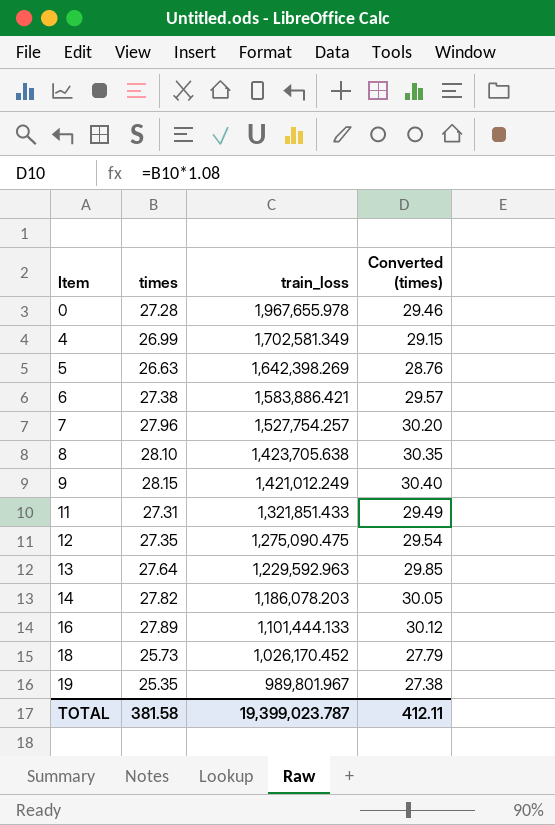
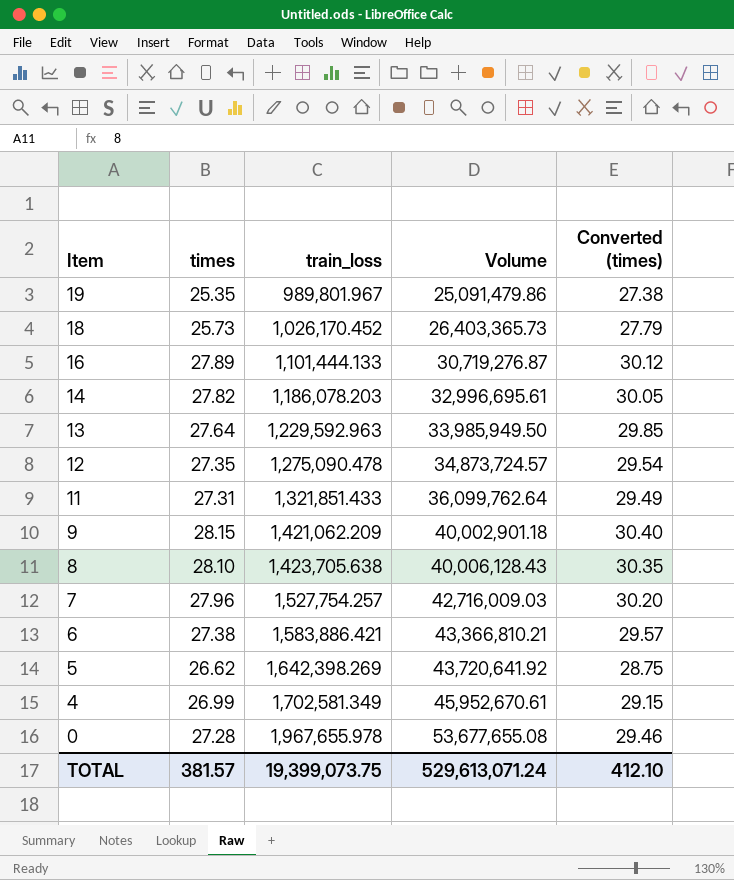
row order: Item ascending -> Item descending
column Volume | formula: none -> [times] * [train_loss]
12 | train_loss: 1,275,090.475 -> 1,275,090.478
9 | train_loss: 1,421,012.249 -> 1,421,062.209
5 | times: 26.63 -> 26.62
5 | Converted (times): 28.76 -> 28.75
TOTAL | times: 381.58 -> 381.57
TOTAL | train_loss: 19,399,023.787 -> 19,399,073.75
TOTAL | Converted (times): 412.11 -> 412.10

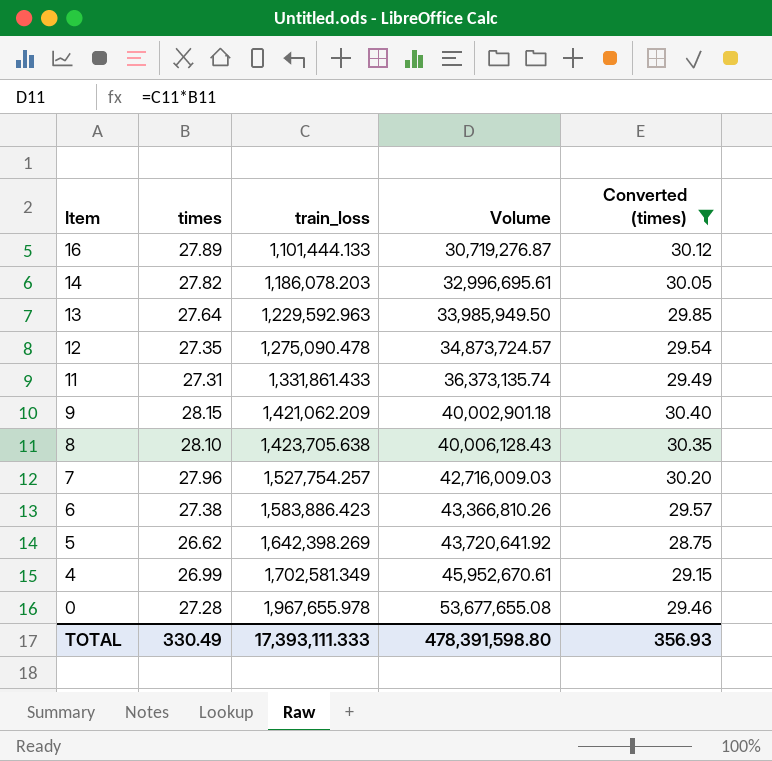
filter: none -> Converted (times) >= 28.75
11 | train_loss: 1,321,851.433 -> 1,331,861.433
11 | Volume: 36,099,762.64 -> 36,373,135.74
6 | train_loss: 1,583,886.421 -> 1,583,886.423
6 | Volume: 43,366,810.21 -> 43,366,810.26
TOTAL | times: 381.57 -> 330.49
TOTAL | train_loss: 19,399,073.75 -> 17,393,111.333
TOTAL | Volume: 529,613,071.24 -> 478,391,598.80
TOTAL | Converted (times): 412.10 -> 356.93

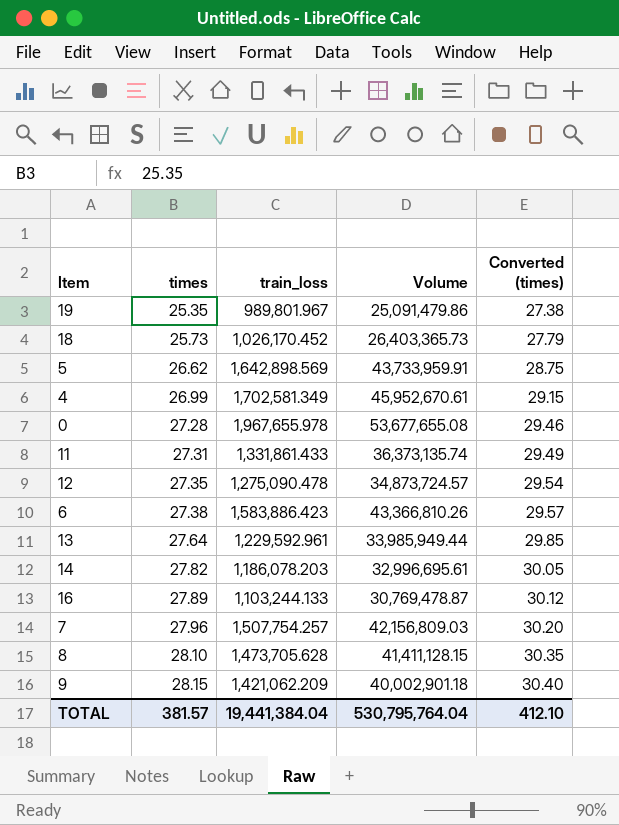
filter: Converted (times) >= 28.75 -> none
row order: Item descending -> times ascending
5 | train_loss: 1,642,398.269 -> 1,642,898.569
5 | Volume: 43,720,641.92 -> 43,733,959.91
13 | train_loss: 1,229,592.963 -> 1,229,592.961
13 | Volume: 33,985,949.50 -> 33,985,949.44
16 | train_loss: 1,101,444.133 -> 1,103,244.133
16 | Volume: 30,719,276.87 -> 30,769,478.87
7 | train_loss: 1,527,754.257 -> 1,507,754.257
7 | Volume: 42,716,009.03 -> 42,156,809.03
8 | train_loss: 1,423,705.638 -> 1,473,705.628
8 | Volume: 40,006,128.43 -> 41,411,128.15
TOTAL | times: 330.49 -> 381.57
TOTAL | train_loss: 17,393,111.333 -> 19,441,384.04
TOTAL | Volume: 478,391,598.80 -> 530,795,764.04
TOTAL | Converted (times): 356.93 -> 412.10

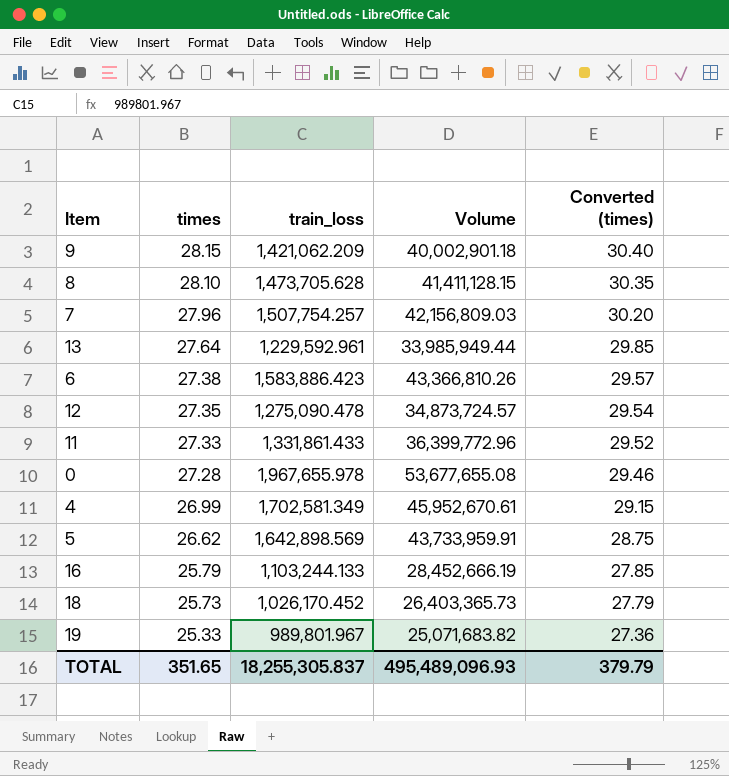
row order: times ascending -> times descending
row 14: 27.82 | 1,186,078.203 | 32,996,695.61 | 30.05 -> none
11 | times: 27.31 -> 27.33
11 | Volume: 36,373,135.74 -> 36,399,772.96
11 | Converted (times): 29.49 -> 29.52
16 | times: 27.89 -> 25.79
16 | Volume: 30,769,478.87 -> 28,452,666.19
16 | Converted (times): 30.12 -> 27.85
19 | times: 25.35 -> 25.33
19 | Volume: 25,091,479.86 -> 25,071,683.82
19 | Converted (times): 27.38 -> 27.36
TOTAL | times: 381.57 -> 351.65
TOTAL | train_loss: 19,441,384.04 -> 18,255,305.837
TOTAL | Volume: 530,795,764.04 -> 495,489,096.93
TOTAL | Converted (times): 412.10 -> 379.79

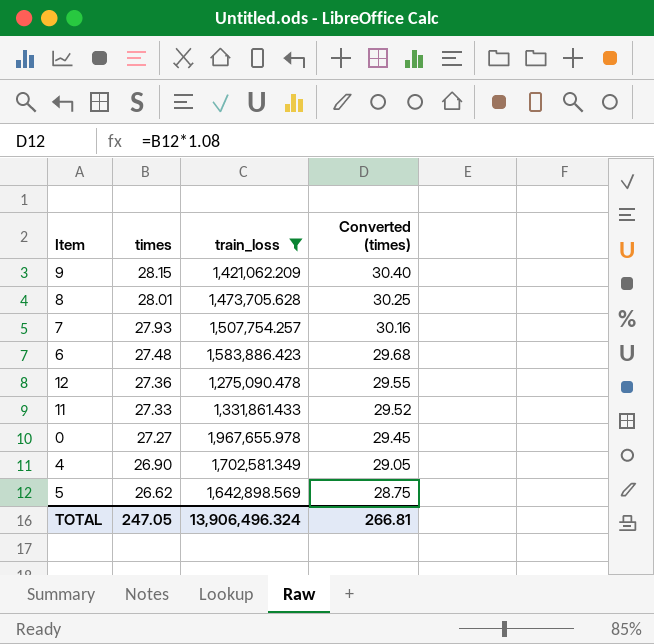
filter: none -> train_loss >= 1,275,090.478
column Volume | formula: [times] * [train_loss] -> none
8 | times: 28.10 -> 28.01
8 | Converted (times): 30.35 -> 30.25
7 | times: 27.96 -> 27.93
7 | Converted (times): 30.20 -> 30.16
6 | times: 27.38 -> 27.48
6 | Converted (times): 29.57 -> 29.68
12 | times: 27.35 -> 27.36
12 | Converted (times): 29.54 -> 29.55
0 | times: 27.28 -> 27.27
0 | Converted (times): 29.46 -> 29.45
4 | times: 26.99 -> 26.90
4 | Converted (times): 29.15 -> 29.05
TOTAL | times: 351.65 -> 247.05
TOTAL | train_loss: 18,255,305.837 -> 13,906,496.324
TOTAL | Converted (times): 379.79 -> 266.81

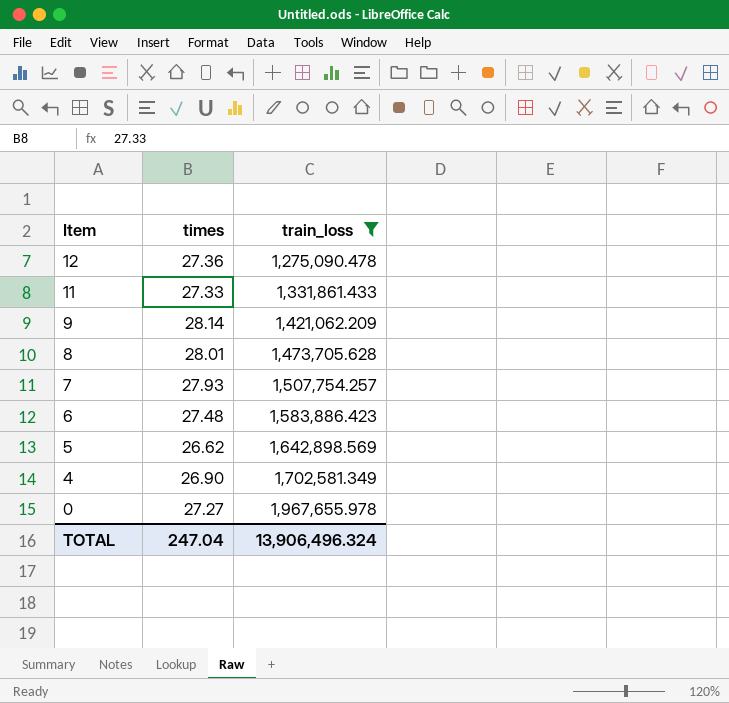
row order: times descending -> Item descending
column Converted (times) | formula: [times] * 1.08 -> none
9 | times: 28.15 -> 28.14
TOTAL | times: 247.05 -> 247.04

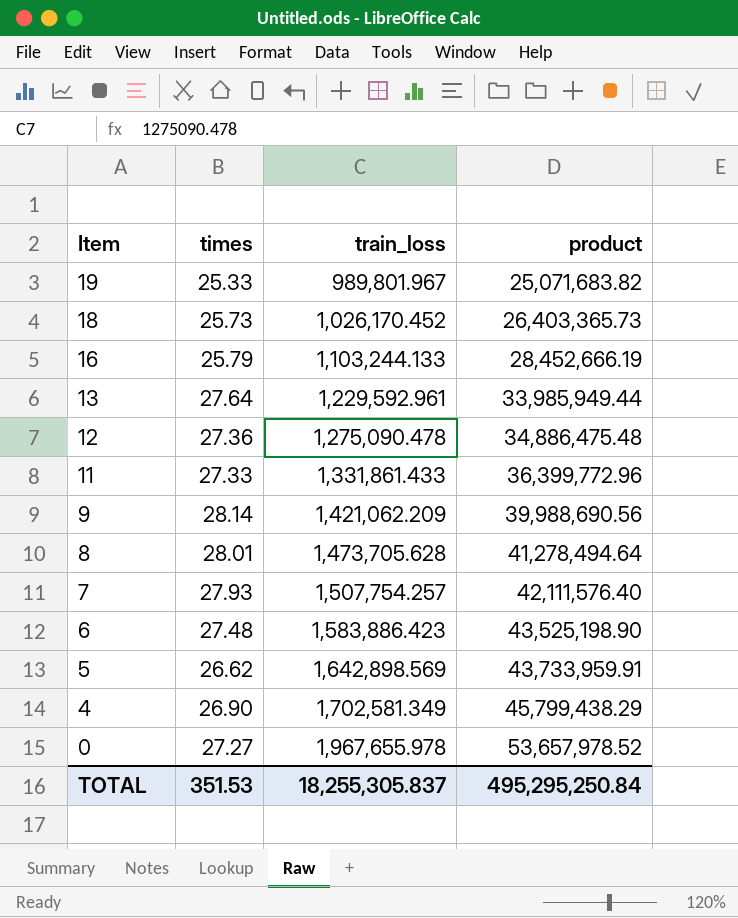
filter: train_loss >= 1,275,090.478 -> none
column product | formula: none -> [times] * [train_loss]
TOTAL | times: 247.04 -> 351.53
TOTAL | train_loss: 13,906,496.324 -> 18,255,305.837

